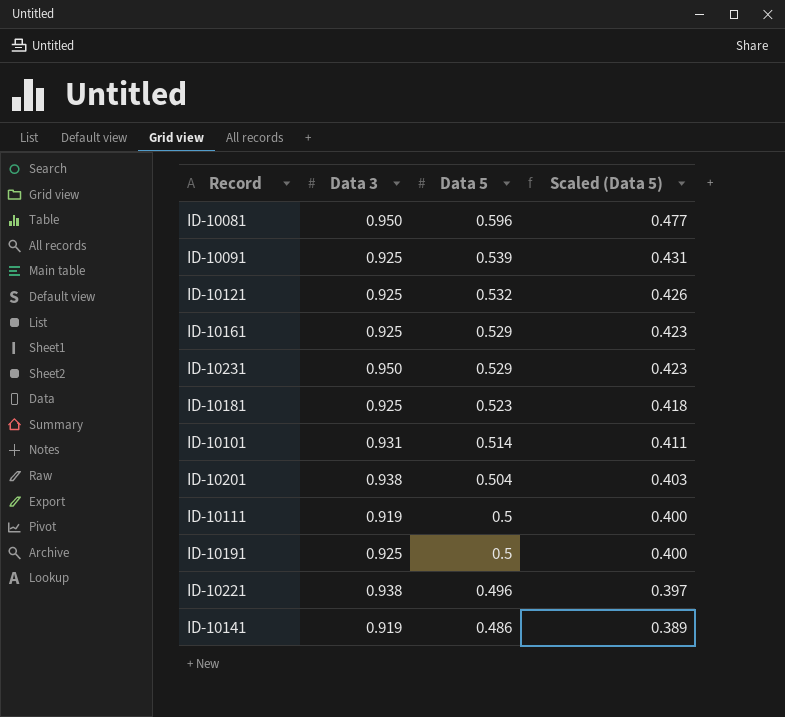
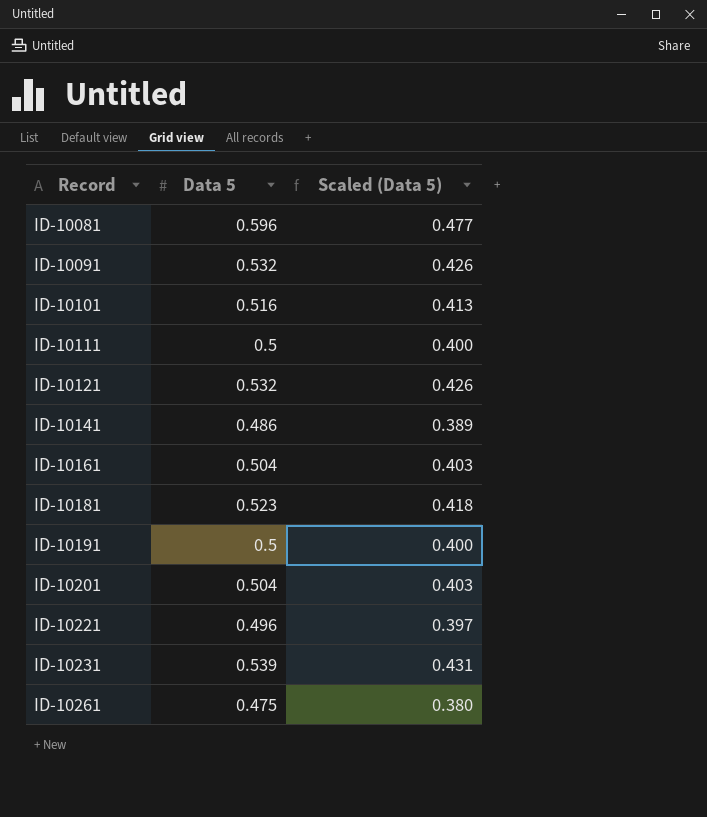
row order: Data 5 descending -> Record ascending
column Data 3 | position: 2 -> none
ID-10091 | Data 5: 0.539 -> 0.532
ID-10091 | Scaled (Data 5): 0.431 -> 0.426
ID-10101 | Data 5: 0.514 -> 0.516
ID-10101 | Scaled (Data 5): 0.411 -> 0.413
ID-10161 | Data 5: 0.529 -> 0.504
ID-10161 | Scaled (Data 5): 0.423 -> 0.403
ID-10231 | Data 5: 0.529 -> 0.539
ID-10231 | Scaled (Data 5): 0.423 -> 0.431
row ID-10261: none -> 0.475 | 0.380

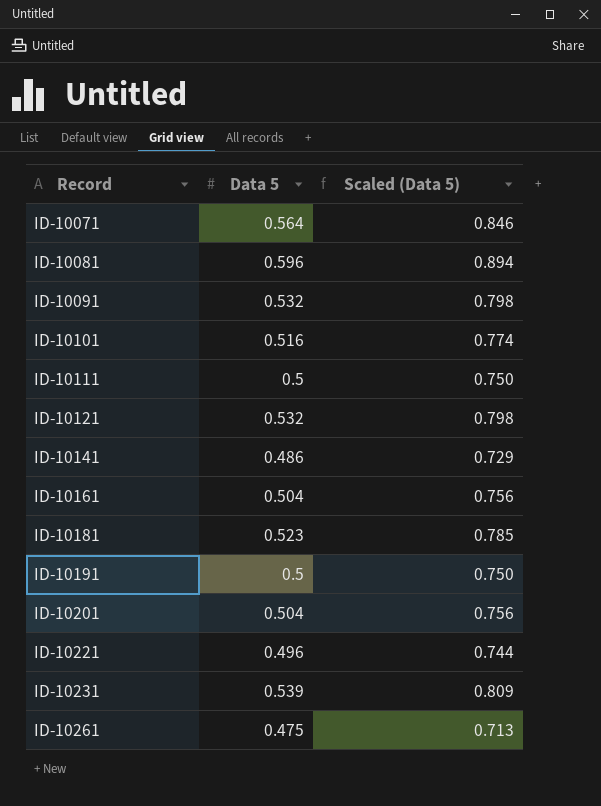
column Scaled (Data 5) | formula: [Data 5] * 0.8 -> [Data 5] * 1.5
row ID-10071: none -> 0.564 | 0.846

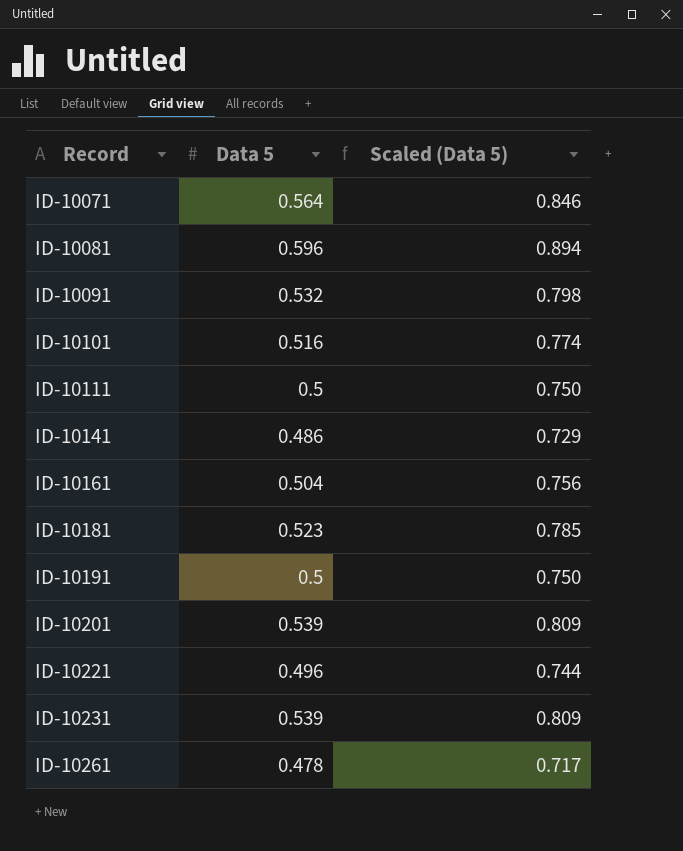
row ID-10121: 0.532 | 0.798 -> none
ID-10201 | Data 5: 0.504 -> 0.539
ID-10201 | Scaled (Data 5): 0.756 -> 0.809
ID-10261 | Data 5: 0.475 -> 0.478
ID-10261 | Scaled (Data 5): 0.713 -> 0.717

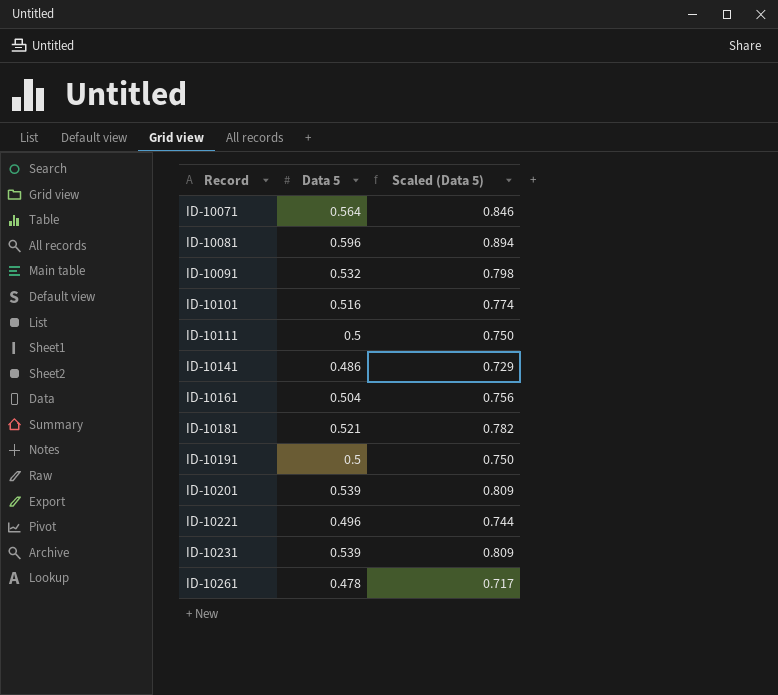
ID-10181 | Data 5: 0.523 -> 0.521
ID-10181 | Scaled (Data 5): 0.785 -> 0.782

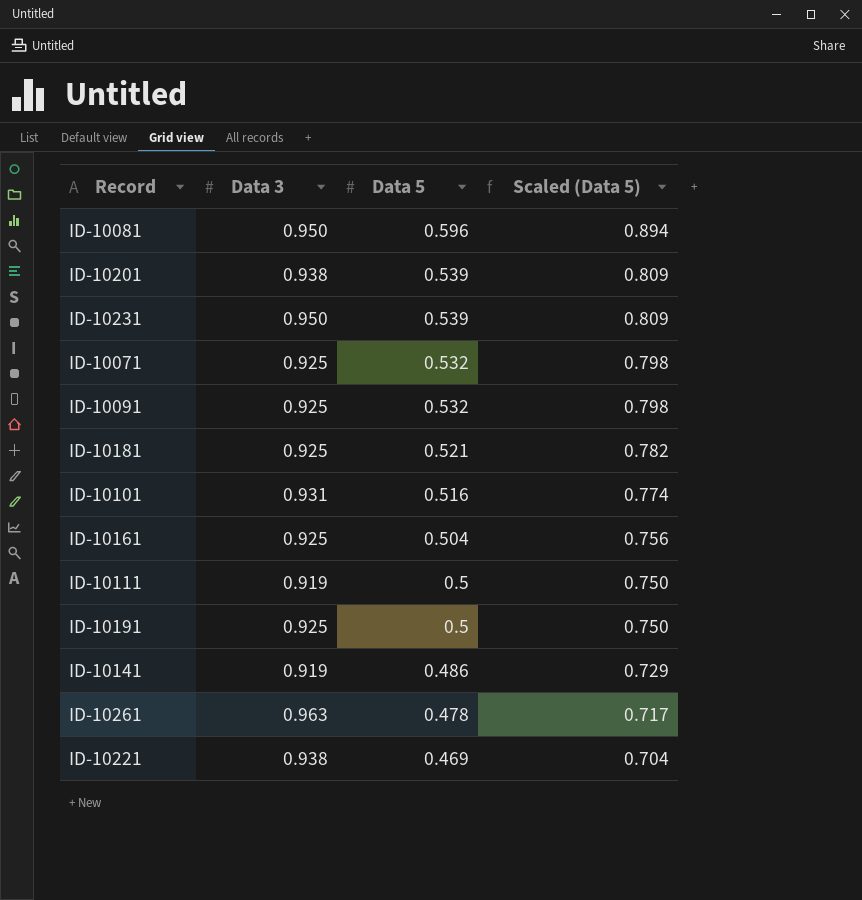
row order: Record ascending -> Data 5 descending
column Data 3 | position: none -> 2
ID-10071 | Data 5: 0.564 -> 0.532
ID-10071 | Scaled (Data 5): 0.846 -> 0.798
ID-10221 | Data 5: 0.496 -> 0.469
ID-10221 | Scaled (Data 5): 0.744 -> 0.704

